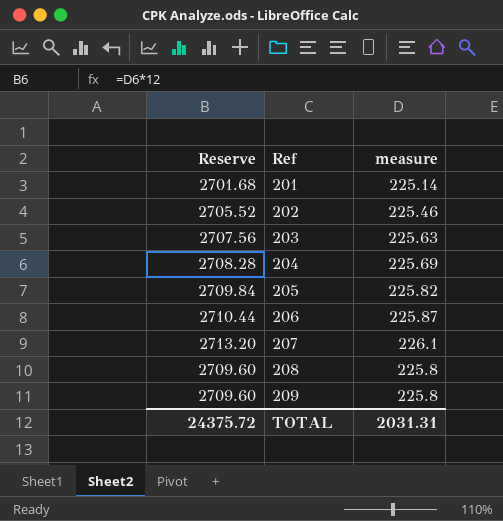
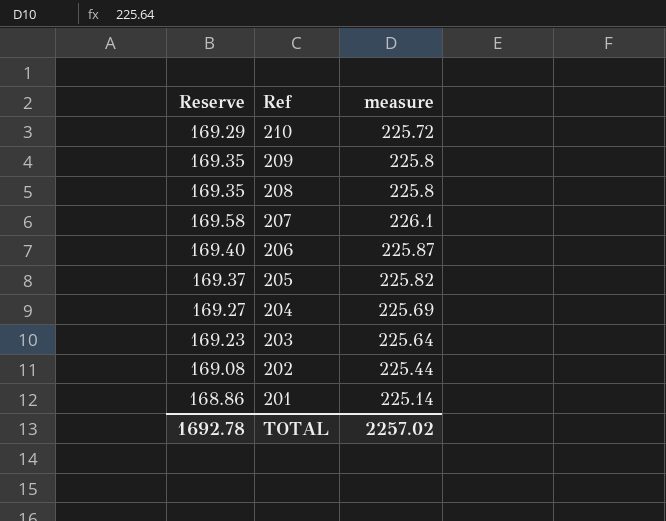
row order: Ref ascending -> Ref descending
column Reserve | formula: [measure] * 12 -> [measure] * 0.75
row 210: none -> 169.29 | 225.72
203 | measure: 225.63 -> 225.64
202 | measure: 225.46 -> 225.44
TOTAL | Reserve: 24375.72 -> 1692.78
TOTAL | measure: 2031.31 -> 2257.02

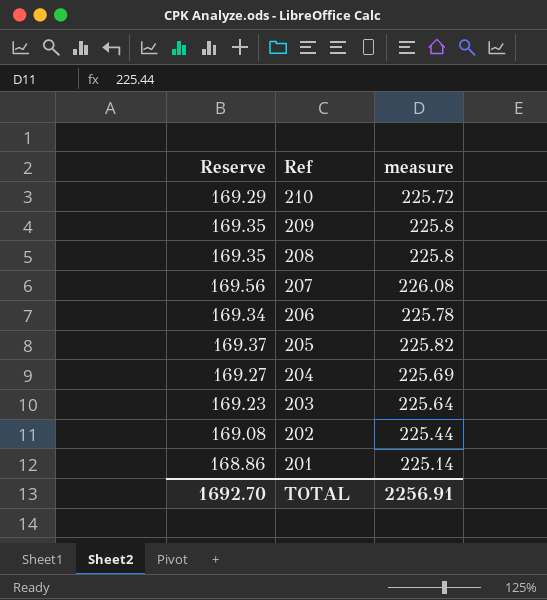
207 | Reserve: 169.58 -> 169.56
207 | measure: 226.1 -> 226.08
206 | Reserve: 169.40 -> 169.34
206 | measure: 225.87 -> 225.78
TOTAL | Reserve: 1692.78 -> 1692.70
TOTAL | measure: 2257.02 -> 2256.91

